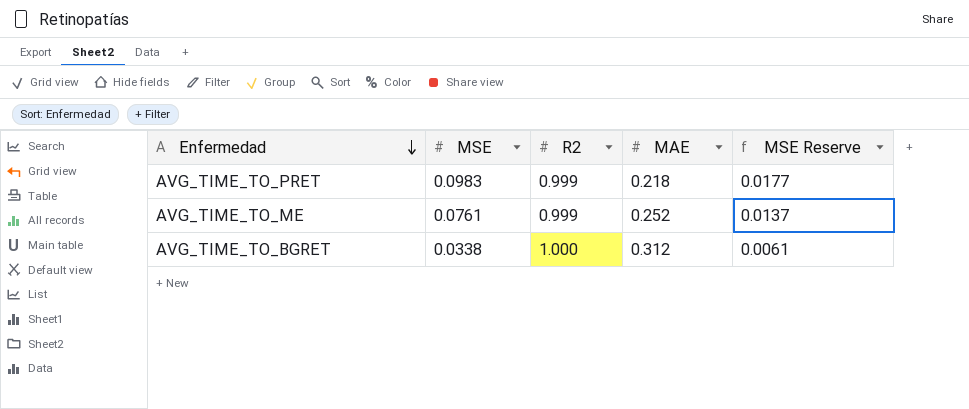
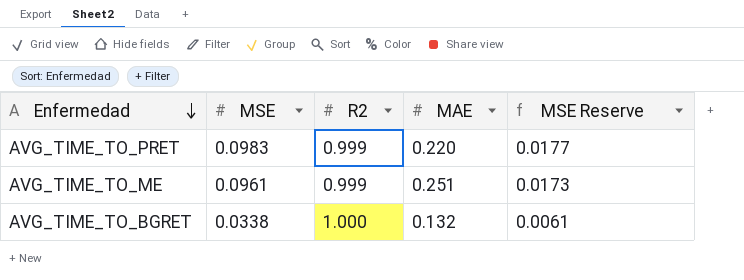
AVG_TIME_TO_PRET | MAE: 0.218 -> 0.220
AVG_TIME_TO_ME | MSE: 0.0761 -> 0.0961
AVG_TIME_TO_ME | MAE: 0.252 -> 0.251
AVG_TIME_TO_ME | MSE Reserve: 0.0137 -> 0.0173
AVG_TIME_TO_BGRET | MAE: 0.312 -> 0.132

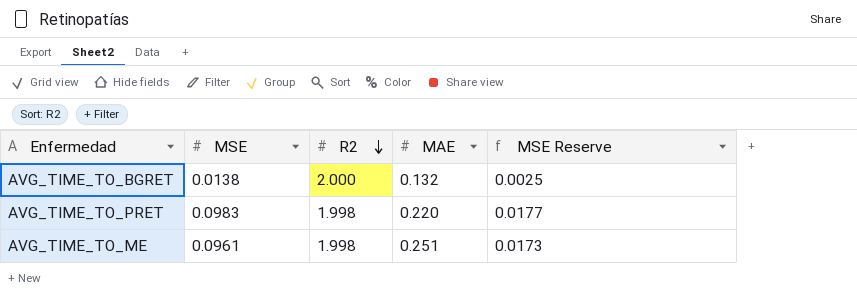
row order: Enfermedad descending -> R2 descending
AVG_TIME_TO_BGRET | MSE: 0.0338 -> 0.0138
AVG_TIME_TO_BGRET | R2: 1.000 -> 2.000
AVG_TIME_TO_BGRET | MSE Reserve: 0.0061 -> 0.0025
AVG_TIME_TO_PRET | R2: 0.999 -> 1.998
AVG_TIME_TO_ME | R2: 0.999 -> 1.998

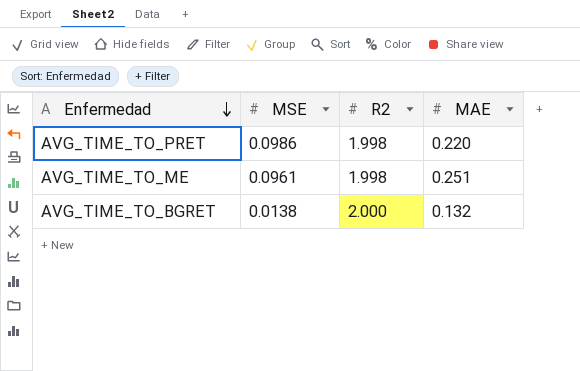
row order: R2 descending -> Enfermedad descending
column MSE Reserve | formula: [MSE] * 0.18 -> none
AVG_TIME_TO_PRET | MSE: 0.0983 -> 0.0986

